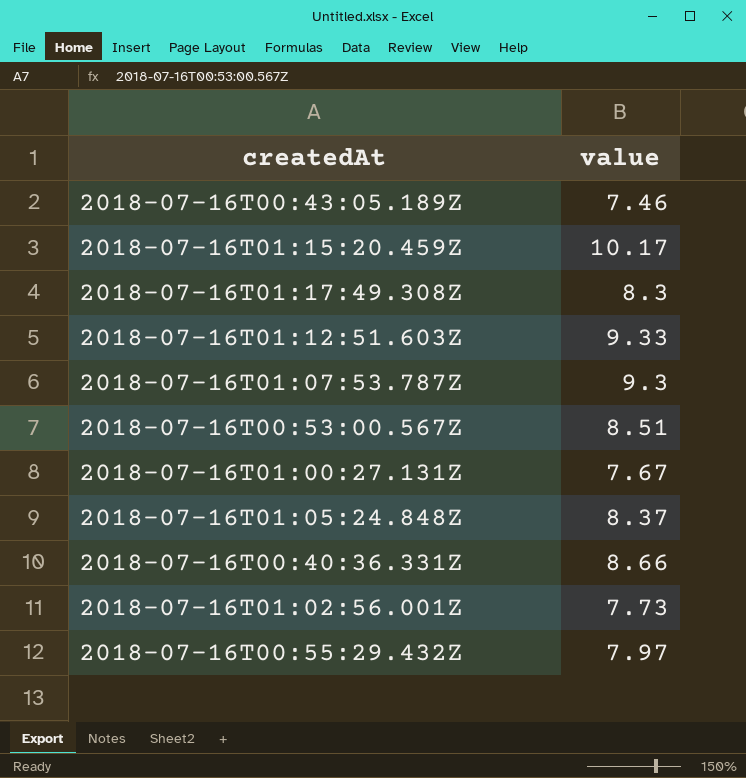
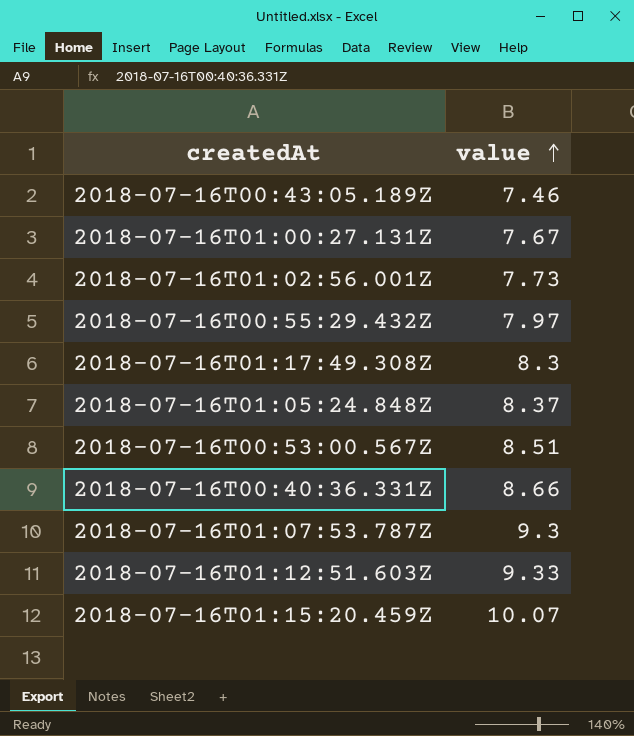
row order: none -> value ascending
2018-07-16T01:15:20.459Z | value: 10.17 -> 10.07

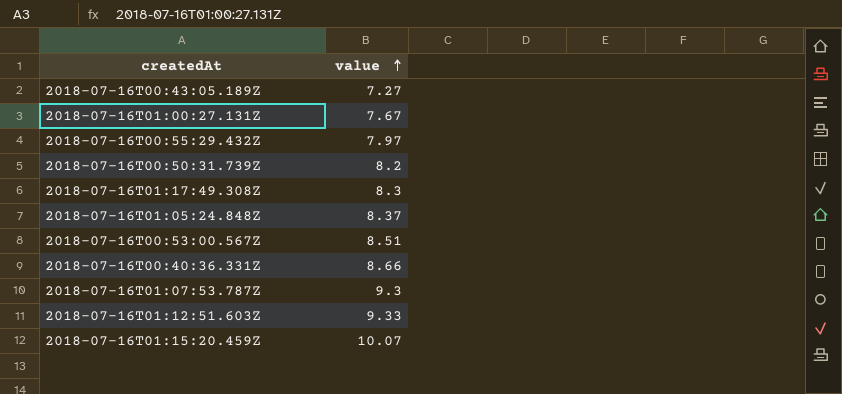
row 2018-07-16T01:02:56.001Z: 7.73 -> none
2018-07-16T00:43:05.189Z | value: 7.46 -> 7.27
row 2018-07-16T00:50:31.739Z: none -> 8.2

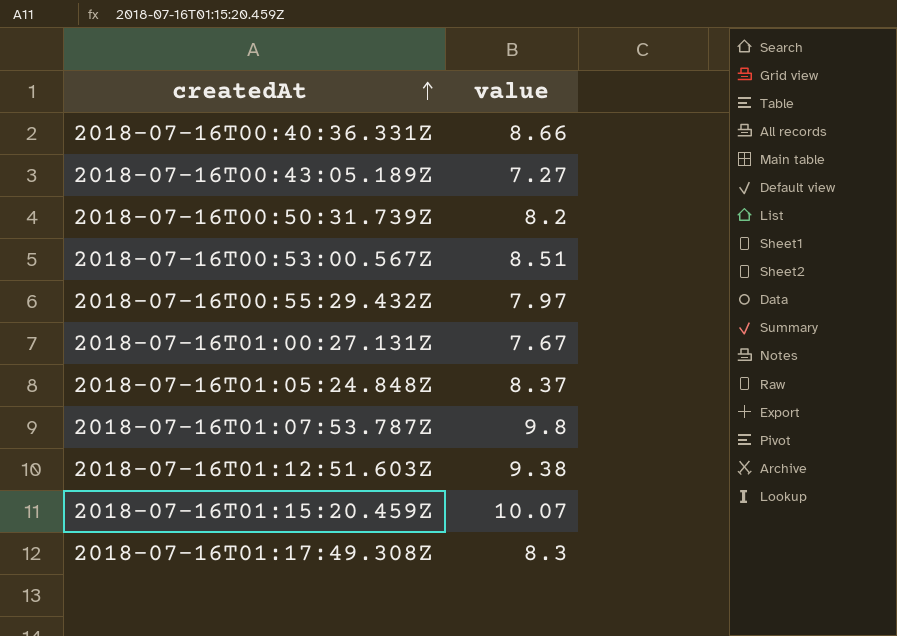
row order: value ascending -> createdAt ascending
2018-07-16T01:07:53.787Z | value: 9.3 -> 9.8
2018-07-16T01:12:51.603Z | value: 9.33 -> 9.38

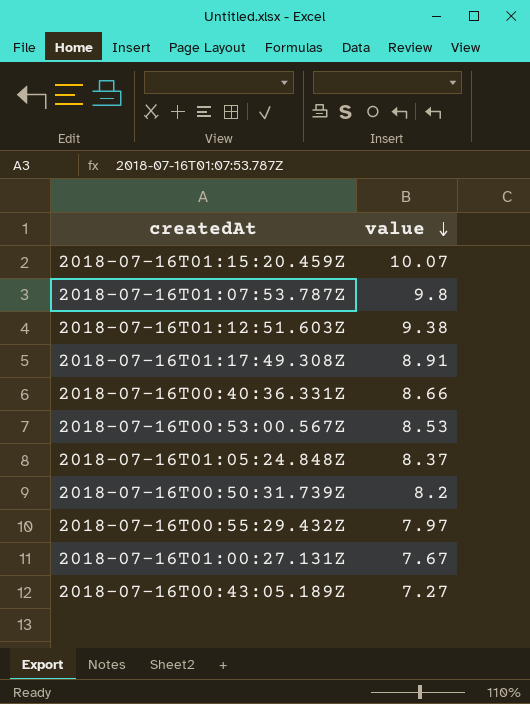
row order: createdAt ascending -> value descending
2018-07-16T01:17:49.308Z | value: 8.3 -> 8.91
2018-07-16T00:53:00.567Z | value: 8.51 -> 8.53

